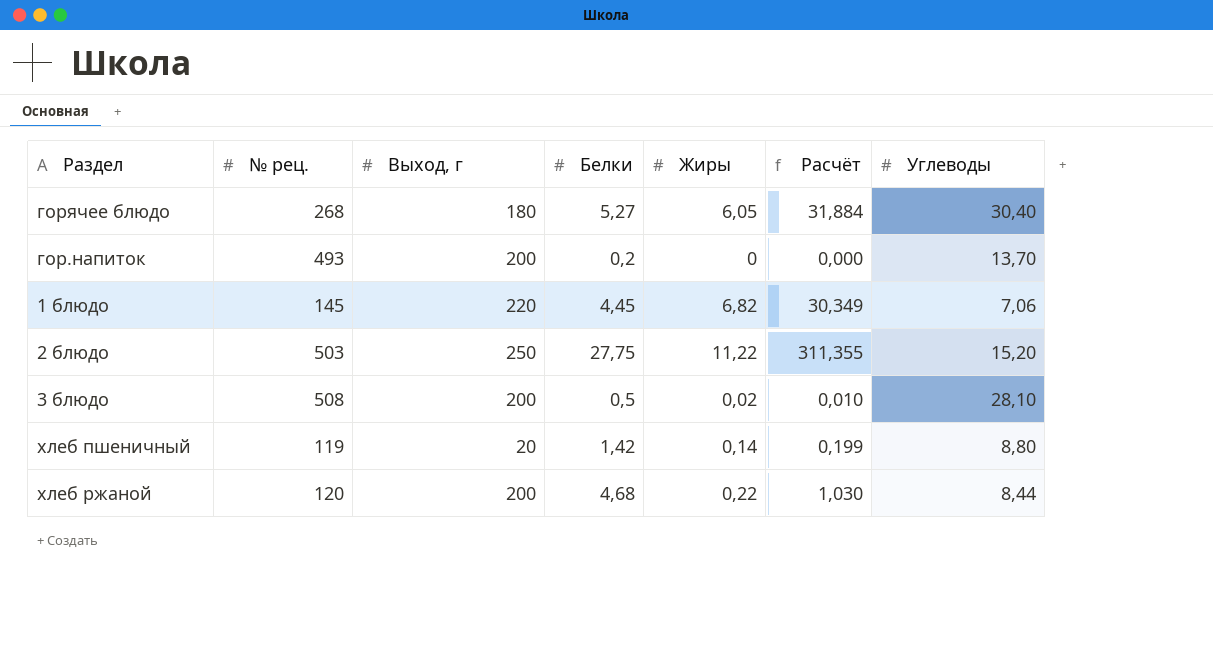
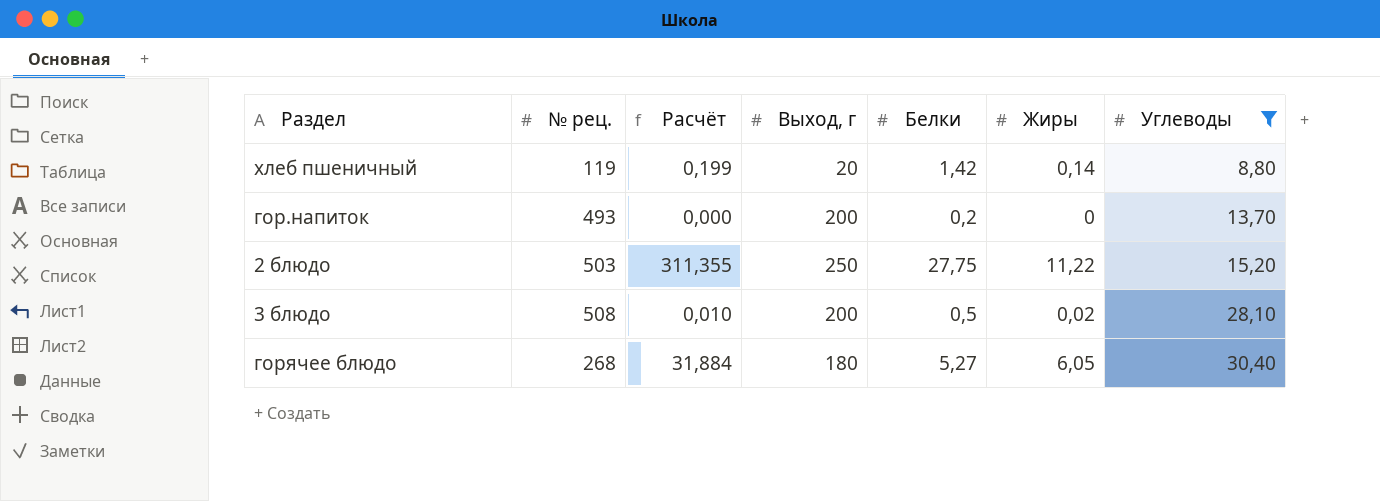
filter: none -> Углеводы >= 8,80
row order: none -> Углеводы ascending
column Расчёт | position: 6 -> 3

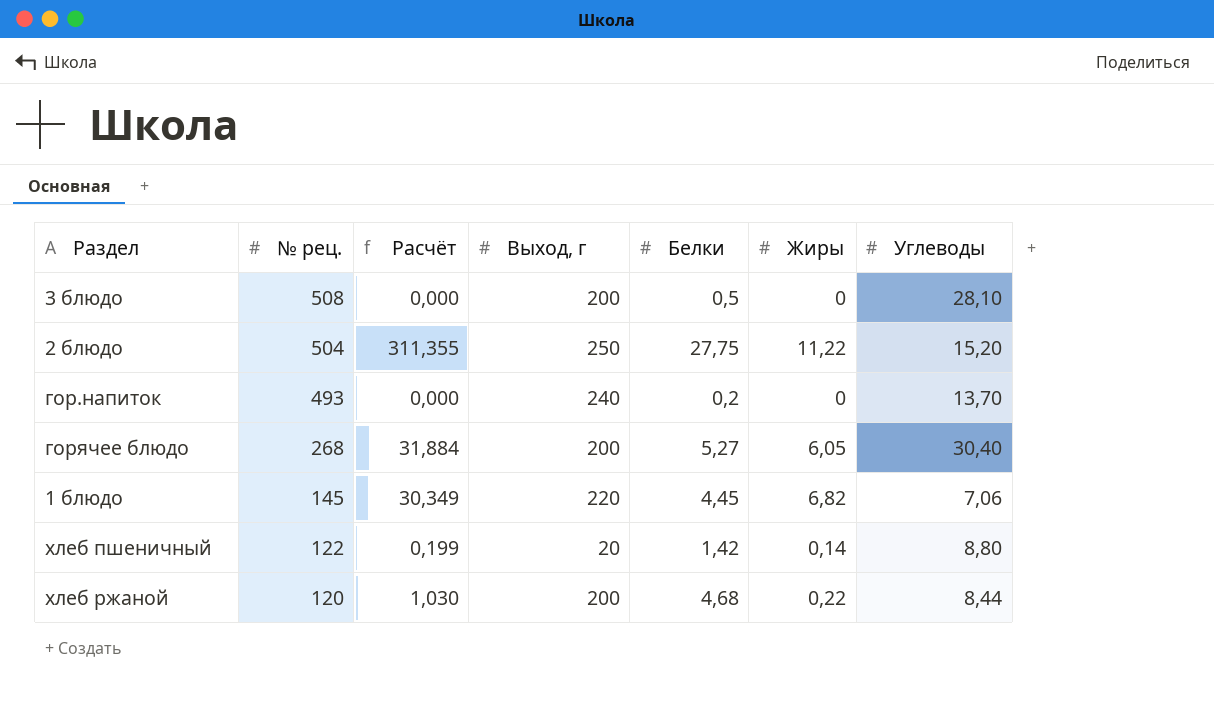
filter: Углеводы >= 8,80 -> none
row order: Углеводы ascending -> № рец. descending
3 блюдо | Расчёт: 0,010 -> 0,000
3 блюдо | Жиры: 0,02 -> 0
2 блюдо | № рец.: 503 -> 504
гор.напиток | Выход, г: 200 -> 240
горячее блюдо | Выход, г: 180 -> 200
хлеб пшеничный | № рец.: 119 -> 122

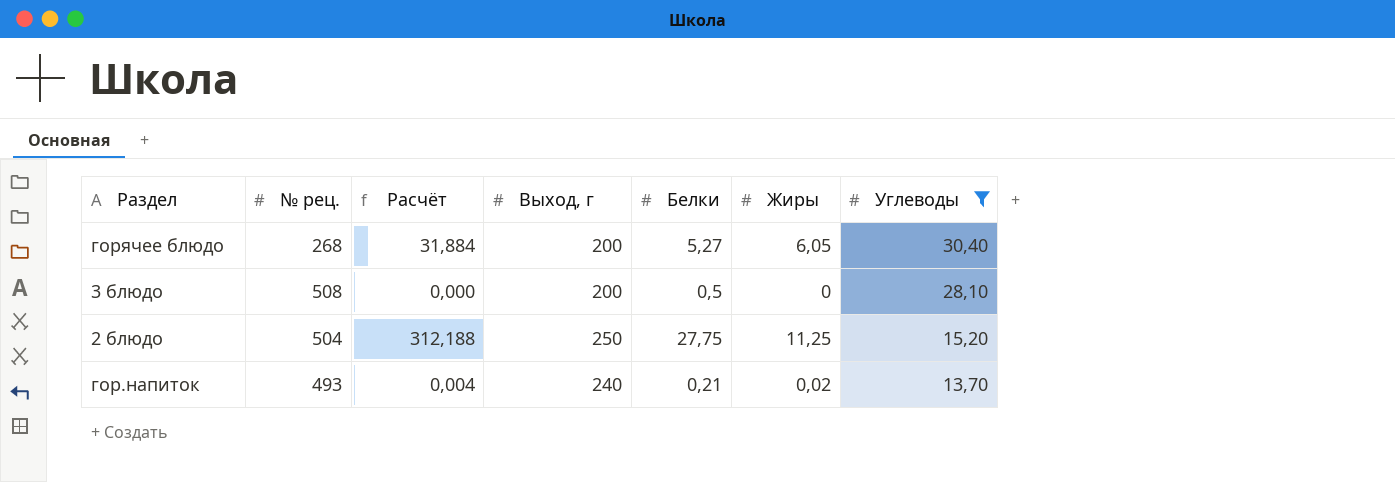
filter: none -> Углеводы >= 13,70
row order: № рец. descending -> Углеводы descending
2 блюдо | Расчёт: 311,355 -> 312,188
2 блюдо | Жиры: 11,22 -> 11,25
гор.напиток | Расчёт: 0,000 -> 0,004
гор.напиток | Белки: 0,2 -> 0,21
гор.напиток | Жиры: 0 -> 0,02

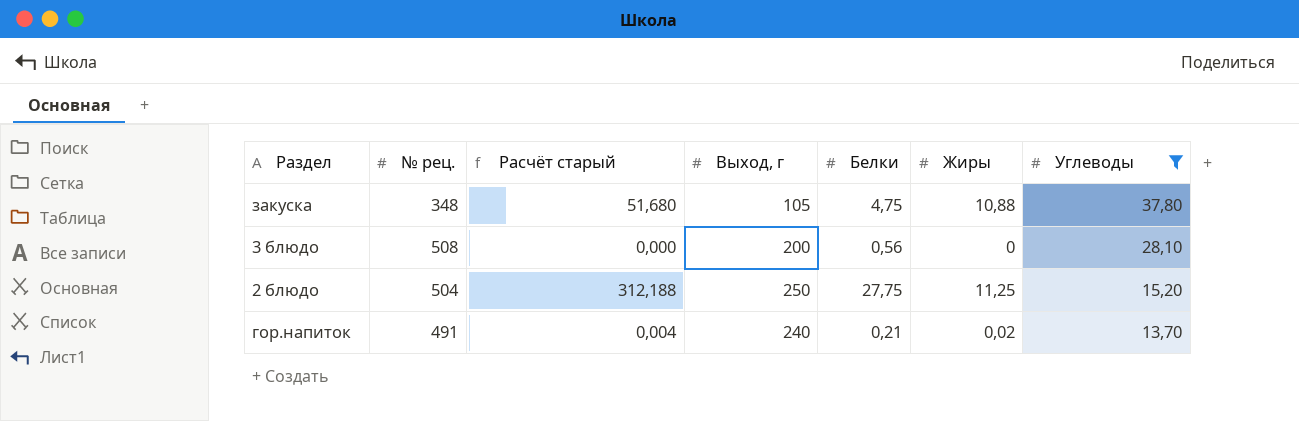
column name: Расчёт -> Расчёт старый
row горячее блюдо: 268 | 31,884 | 200 | 5,27 | 6,05 | 30,40 -> none
row закуска: none -> 348 | 51,680 | 105 | 4,75 | 10,88 | 37,80
3 блюдо | Белки: 0,5 -> 0,56
гор.напиток | № рец.: 493 -> 491

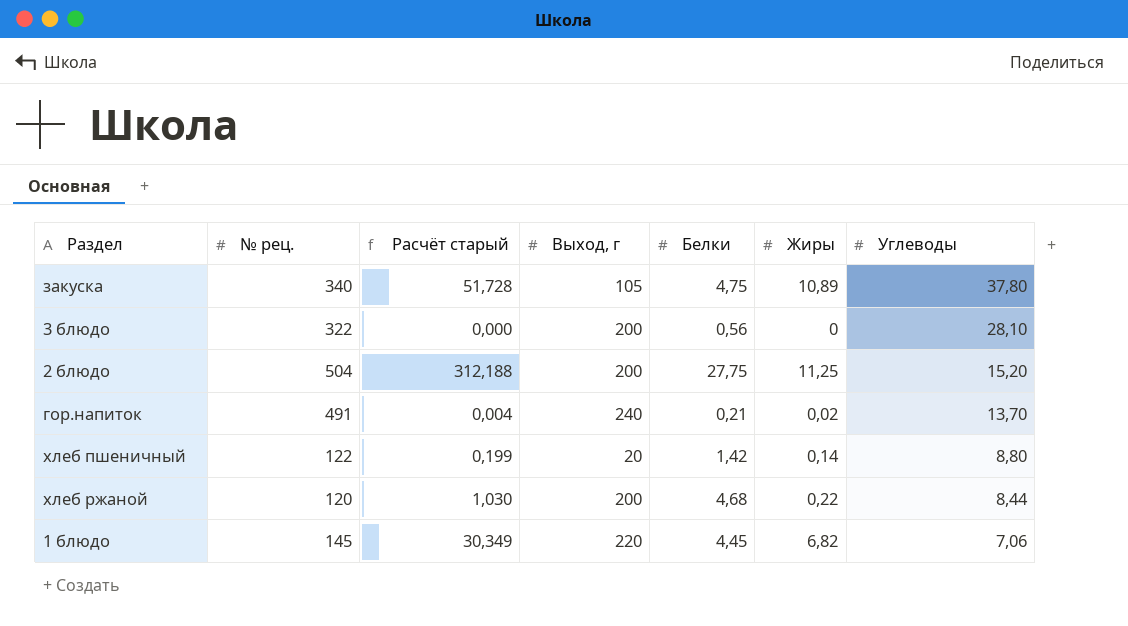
filter: Углеводы >= 13,70 -> none
закуска | № рец.: 348 -> 340
закуска | Расчёт старый: 51,680 -> 51,728
закуска | Жиры: 10,88 -> 10,89
3 блюдо | № рец.: 508 -> 322
2 блюдо | Выход, г: 250 -> 200

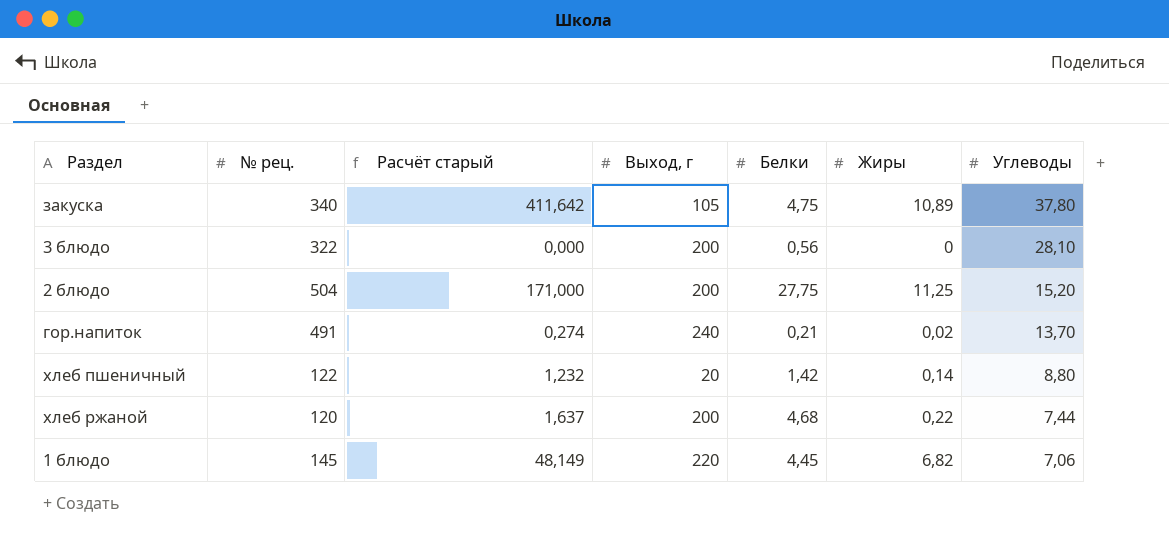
column Расчёт старый | formula: [Белки] * [Жиры] -> [Жиры] * [Углеводы]
хлеб ржаной | Углеводы: 8,44 -> 7,44

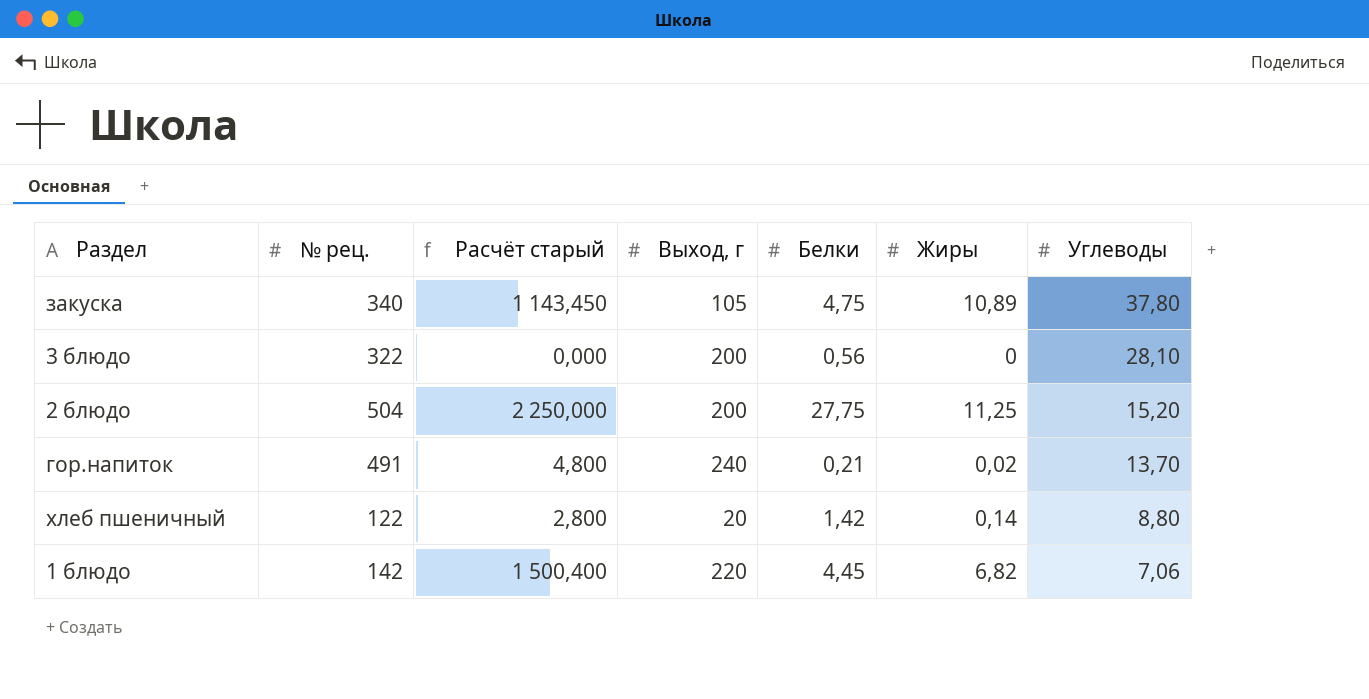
column Расчёт старый | formula: [Жиры] * [Углеводы] -> [Выход, г] * [Жиры]
row хлеб ржаной: 120 | 1,637 | 200 | 4,68 | 0,22 | 7,44 -> none
1 блюдо | № рец.: 145 -> 142

